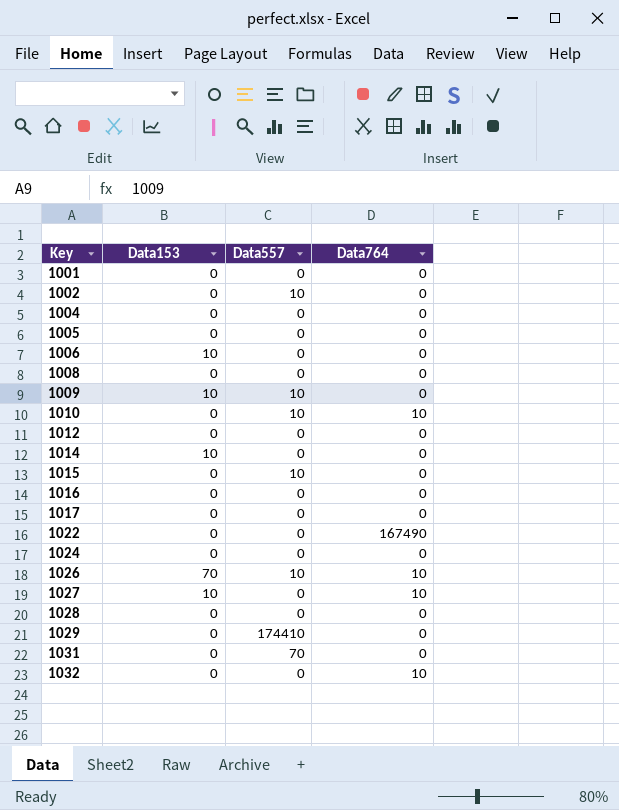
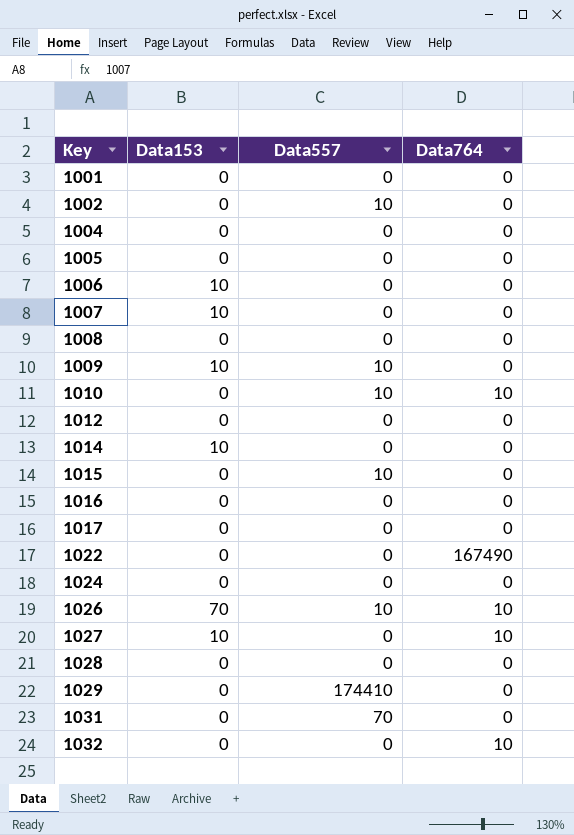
row 1007: none -> 10 | 0 | 0

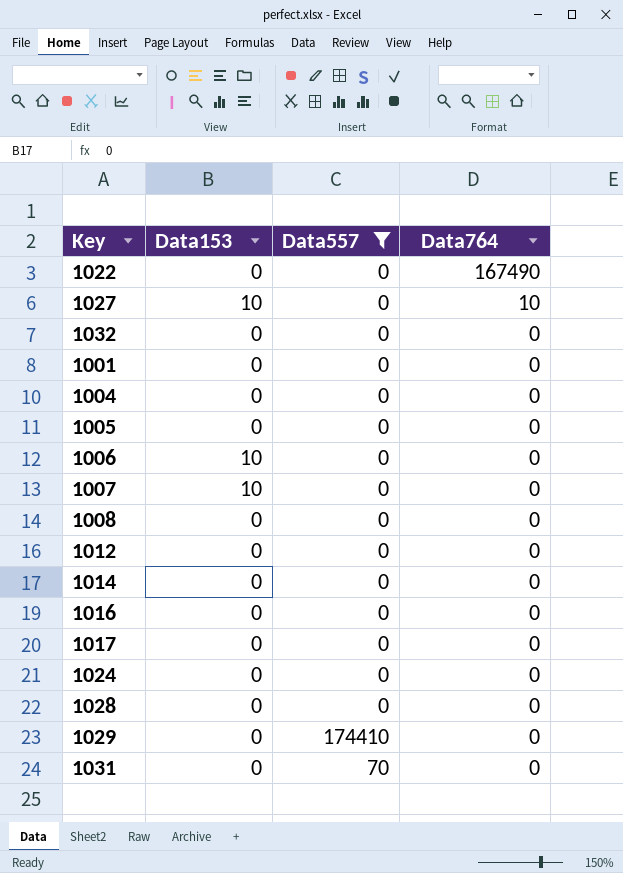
filter: none -> Data557 != 10
row order: Key ascending -> Data764 descending
1032 | Data764: 10 -> 0
1014 | Data153: 10 -> 0

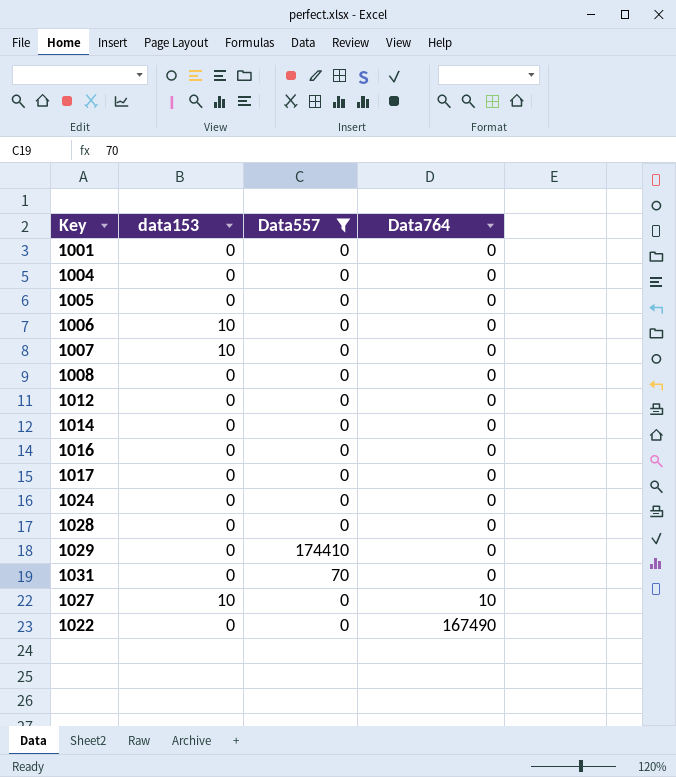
row order: Data764 descending -> Data764 ascending
column name: Data153 -> data153
row 1032: 0 | 0 | 0 -> none

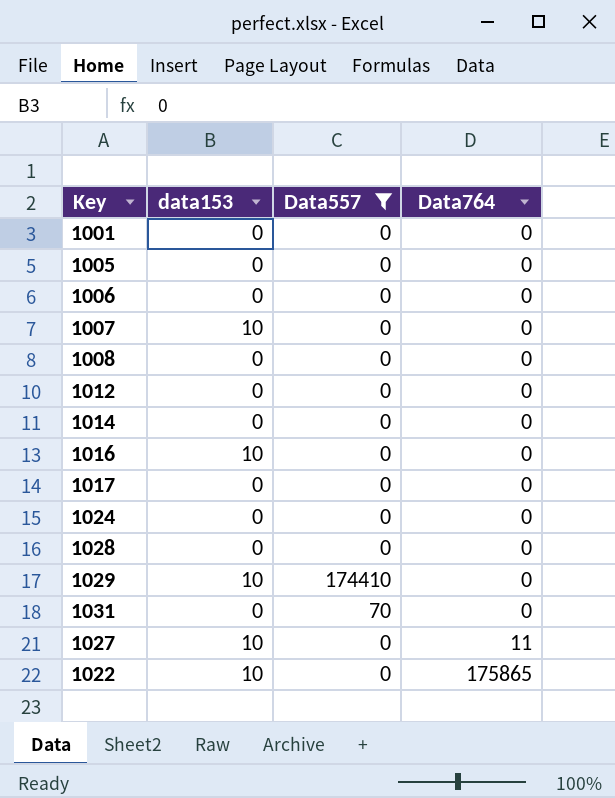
row 1004: 0 | 0 | 0 -> none
1006 | data153: 10 -> 0
1016 | data153: 0 -> 10
1029 | data153: 0 -> 10
1027 | Data764: 10 -> 11
1022 | data153: 0 -> 10
1022 | Data764: 167490 -> 175865

